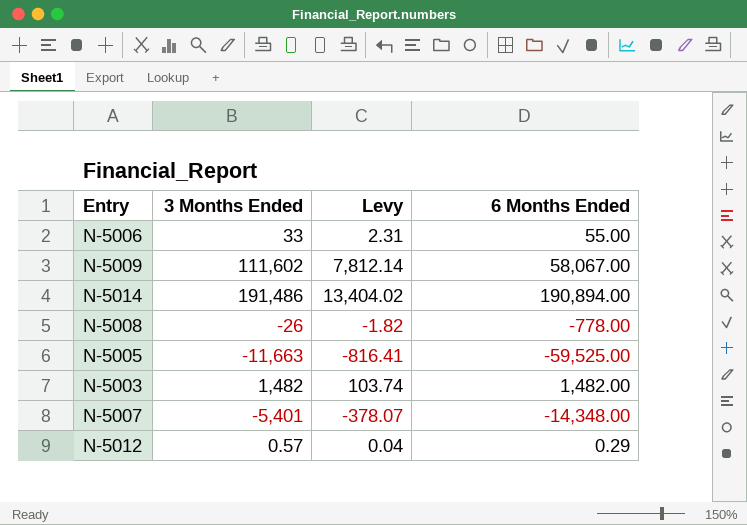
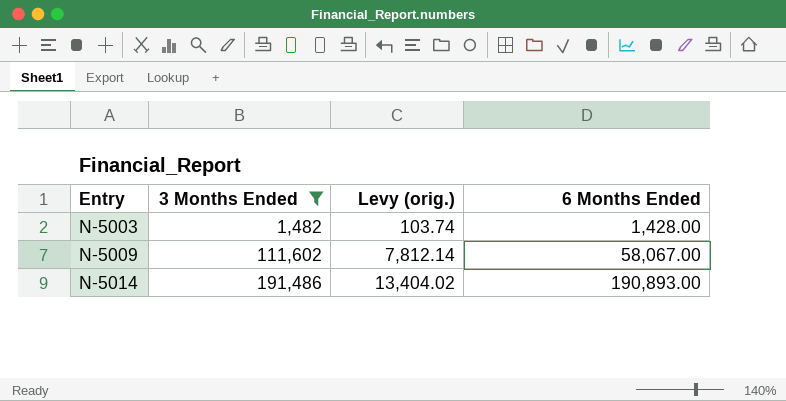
filter: none -> 3 Months Ended >= 1,482
row order: none -> Entry ascending
column name: Levy -> Levy (orig.)
N-5003 | 6 Months Ended: 1,482.00 -> 1,428.00
N-5014 | 6 Months Ended: 190,894.00 -> 190,893.00

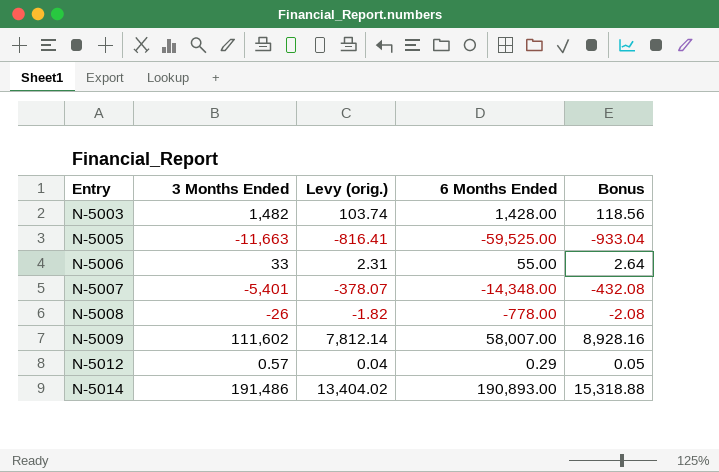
filter: 3 Months Ended >= 1,482 -> none
column Bonus | formula: none -> [3 Months Ended] * 0.08
N-5009 | 6 Months Ended: 58,067.00 -> 58,007.00

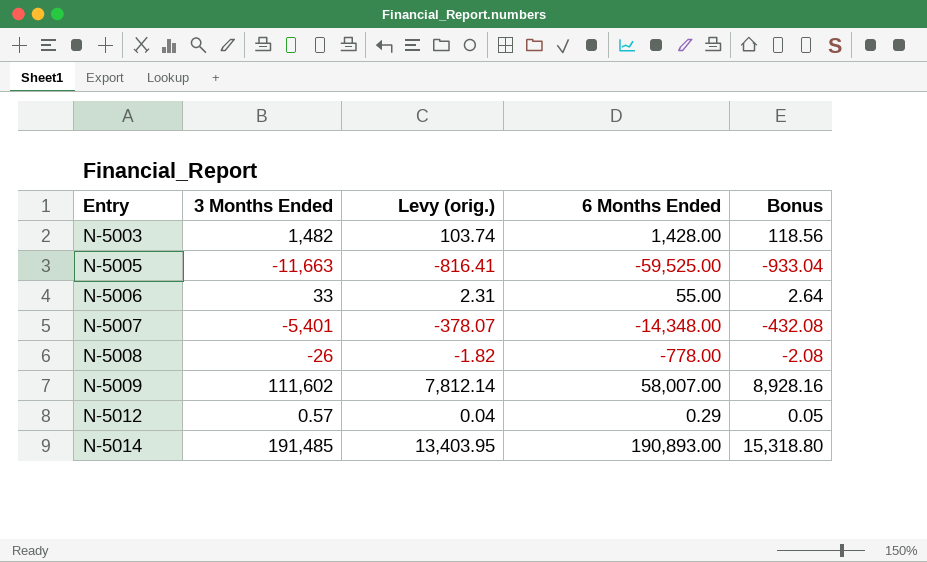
N-5014 | 3 Months Ended: 191,486 -> 191,485
N-5014 | Levy (orig.): 13,404.02 -> 13,403.95
N-5014 | Bonus: 15,318.88 -> 15,318.80

